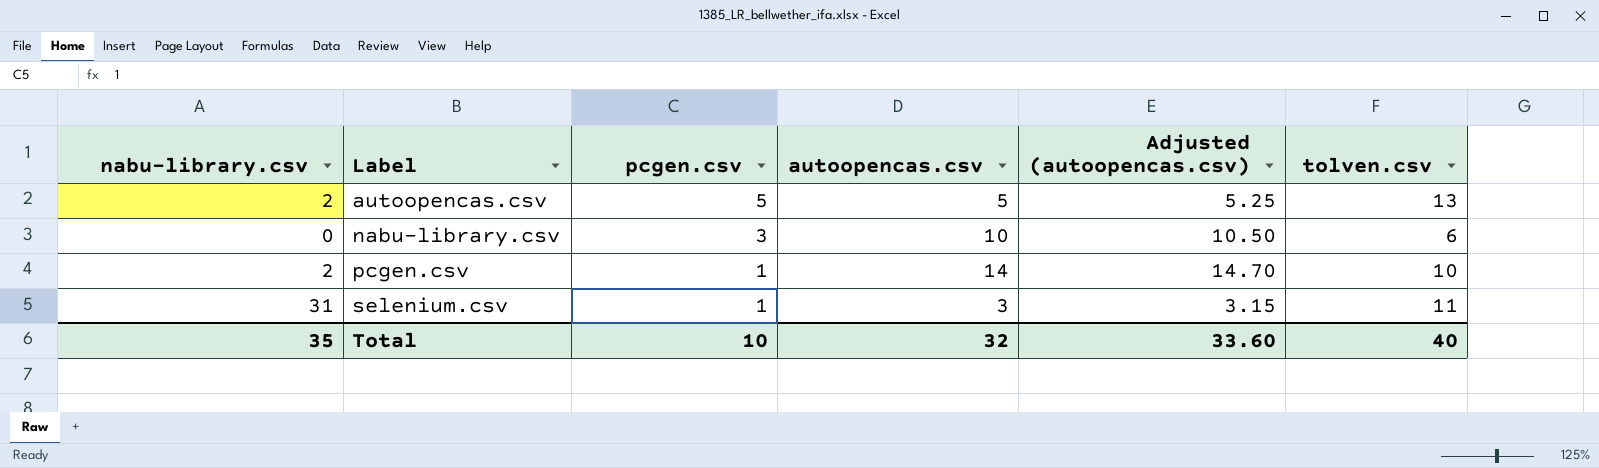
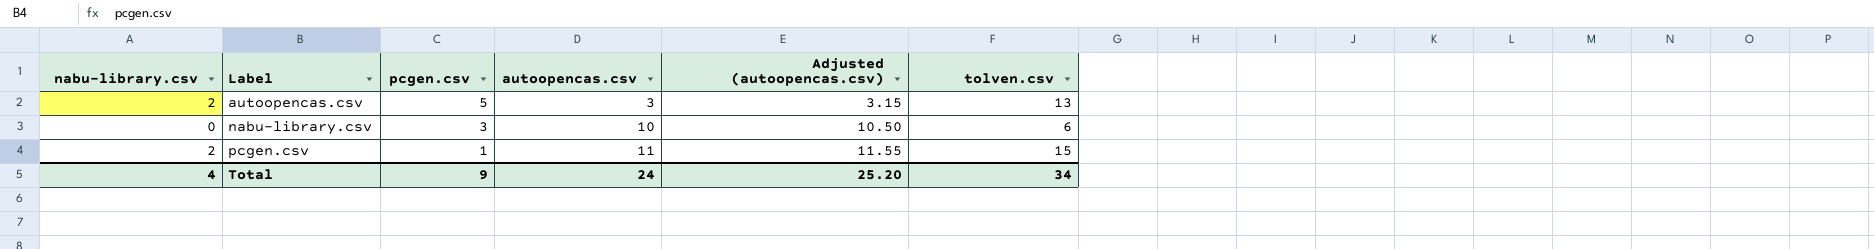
row selenium.csv: 31 | 1 | 3 | 3.15 | 11 -> none
autoopencas.csv | autoopencas.csv: 5 -> 3
autoopencas.csv | Adjusted (autoopencas.csv): 5.25 -> 3.15
pcgen.csv | autoopencas.csv: 14 -> 11
pcgen.csv | Adjusted (autoopencas.csv): 14.70 -> 11.55
pcgen.csv | tolven.csv: 10 -> 15
Total | nabu-library.csv: 35 -> 4
Total | pcgen.csv: 10 -> 9
Total | autoopencas.csv: 32 -> 24
Total | Adjusted (autoopencas.csv): 33.60 -> 25.20
Total | tolven.csv: 40 -> 34

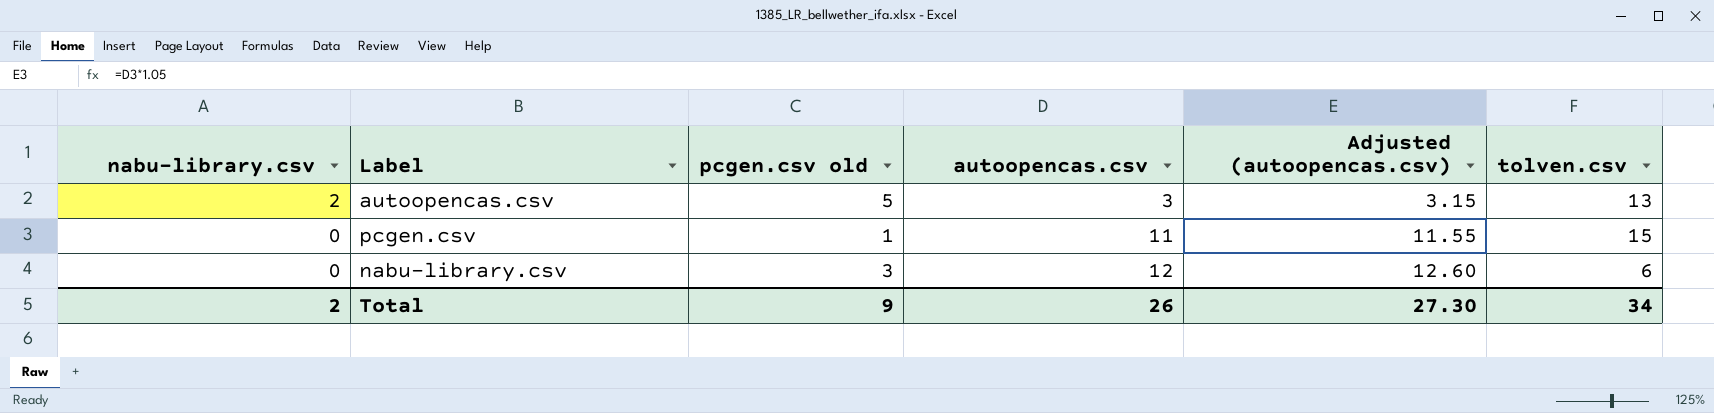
row order: Label ascending -> nabu-library.csv descending
column name: pcgen.csv -> pcgen.csv old
pcgen.csv | nabu-library.csv: 2 -> 0
nabu-library.csv | autoopencas.csv: 10 -> 12
nabu-library.csv | Adjusted (autoopencas.csv): 10.50 -> 12.60
Total | nabu-library.csv: 4 -> 2
Total | autoopencas.csv: 24 -> 26
Total | Adjusted (autoopencas.csv): 25.20 -> 27.30

